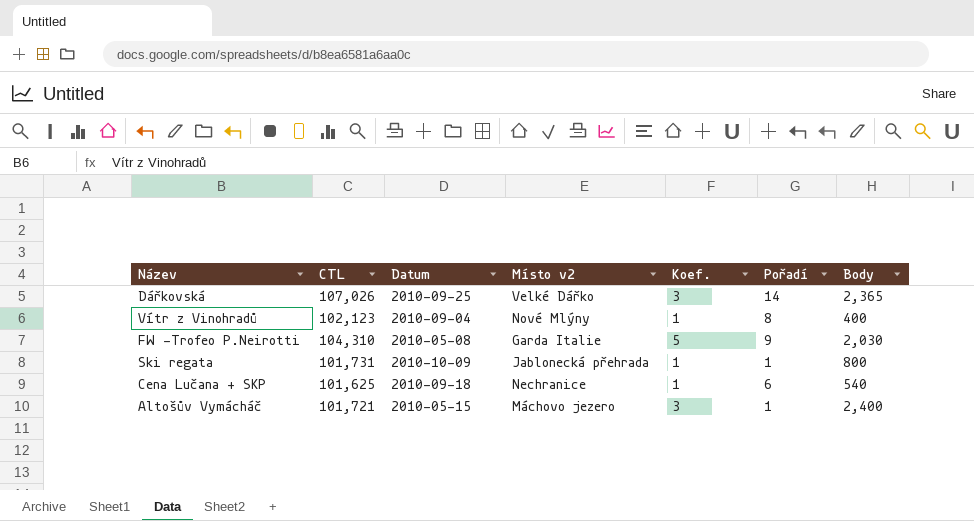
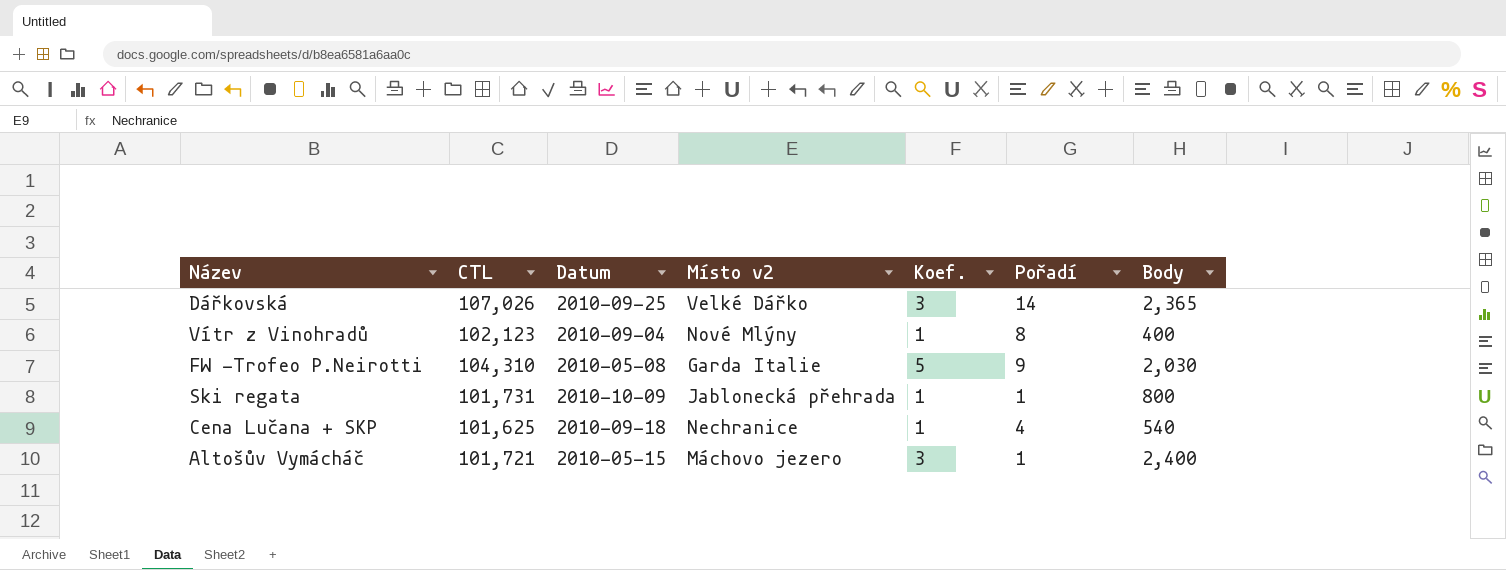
Cena Lučana + SKP | Pořadí: 6 -> 4

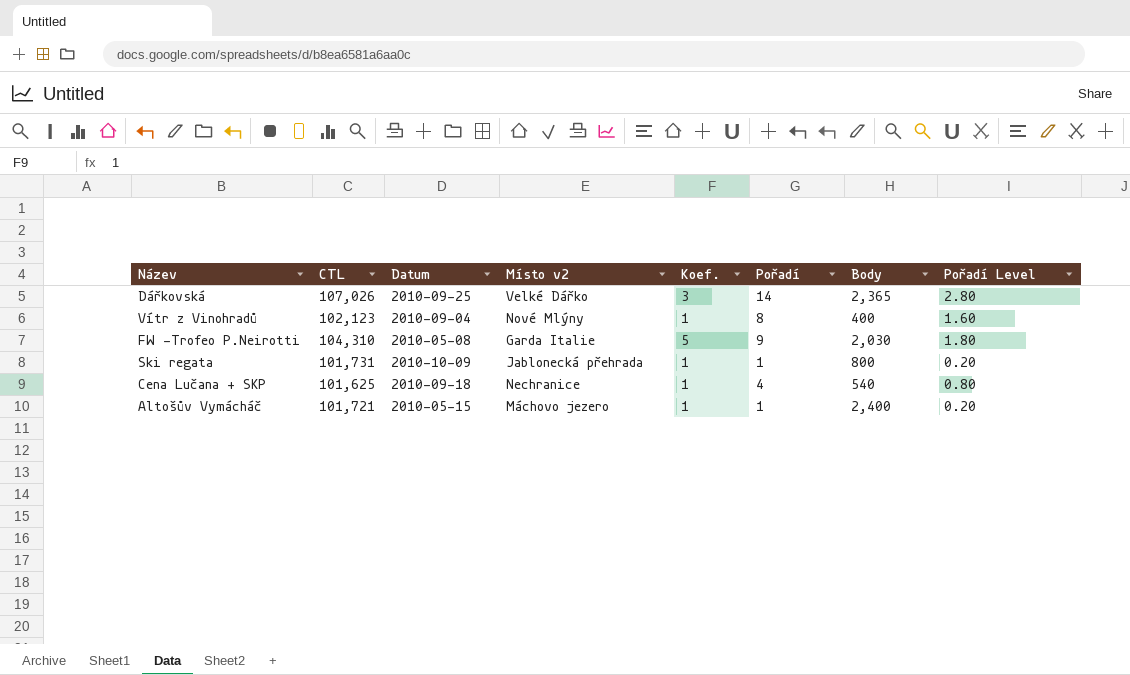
column Pořadí Level | formula: none -> [Pořadí] * 0.2
Altošův Vymácháč | Koef.: 3 -> 1

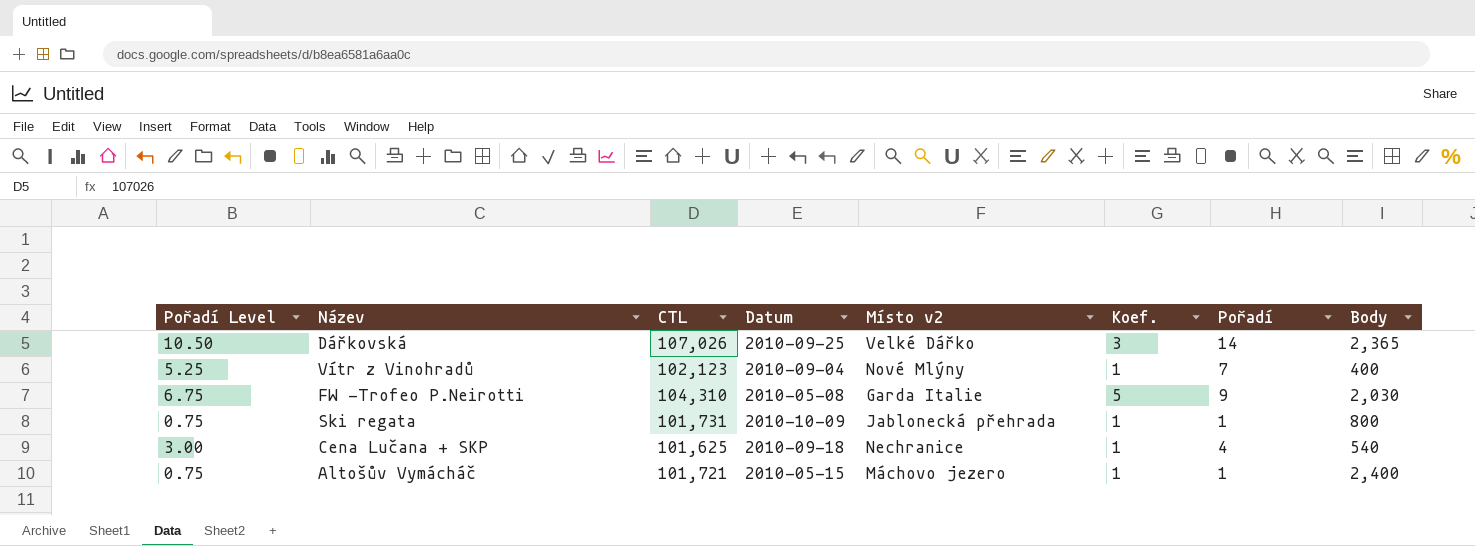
column Pořadí Level | formula: [Pořadí] * 0.2 -> [Pořadí] * 0.75
column Pořadí Level | position: 8 -> 1
Vítr z Vinohradů | Pořadí: 8 -> 7

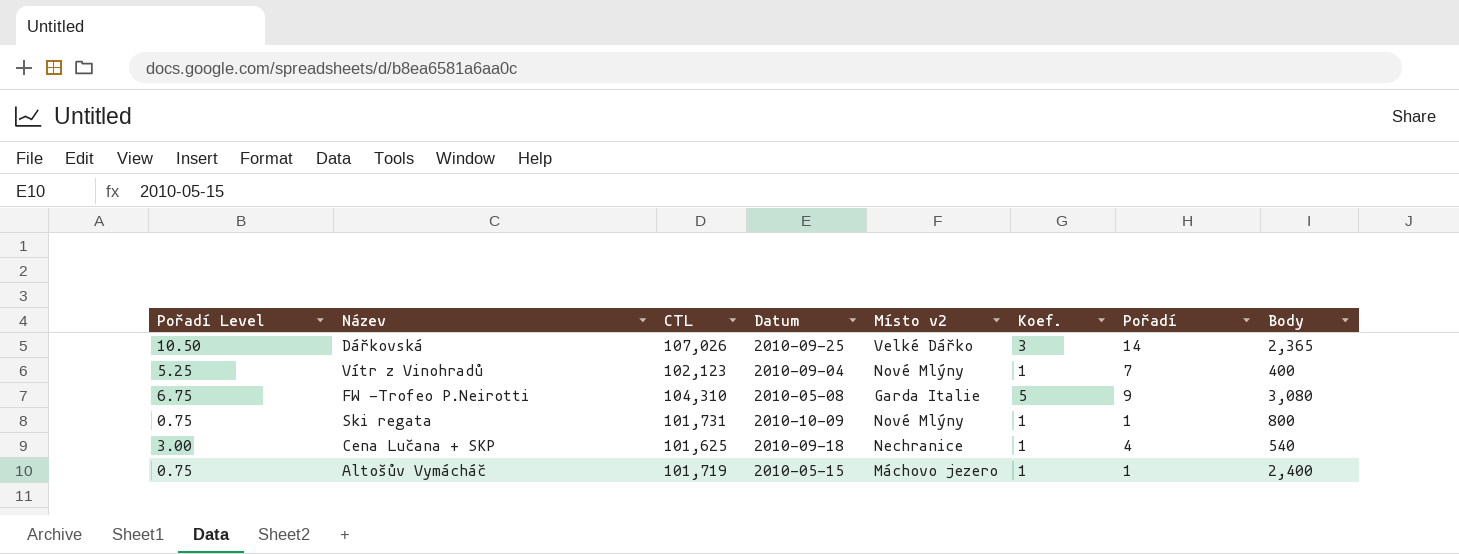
FW -Trofeo P.Neirotti | Body: 2,030 -> 3,080
Ski regata | Místo v2: Jablonecká přehrada -> Nové Mlýny
Altošův Vymácháč | CTL: 101,721 -> 101,719

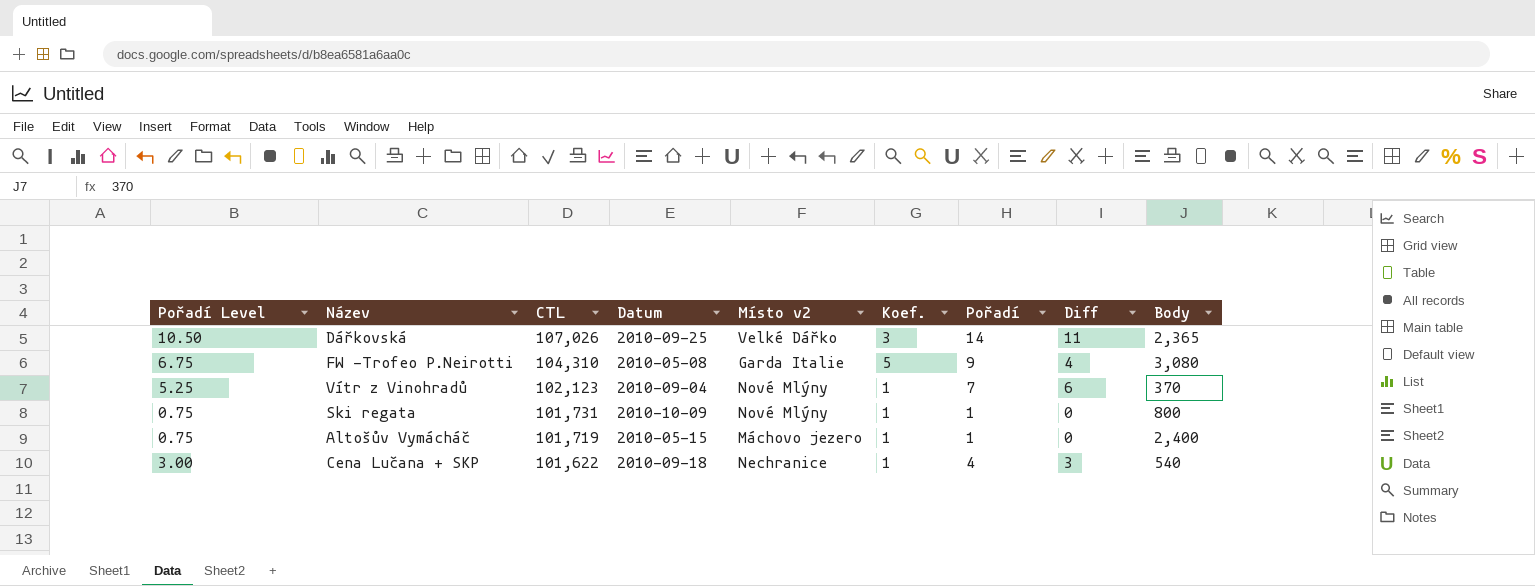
row order: none -> CTL descending
column Diff | formula: none -> [Pořadí] - [Koef.]
Vítr z Vinohradů | Body: 400 -> 370
Cena Lučana + SKP | CTL: 101,625 -> 101,622

